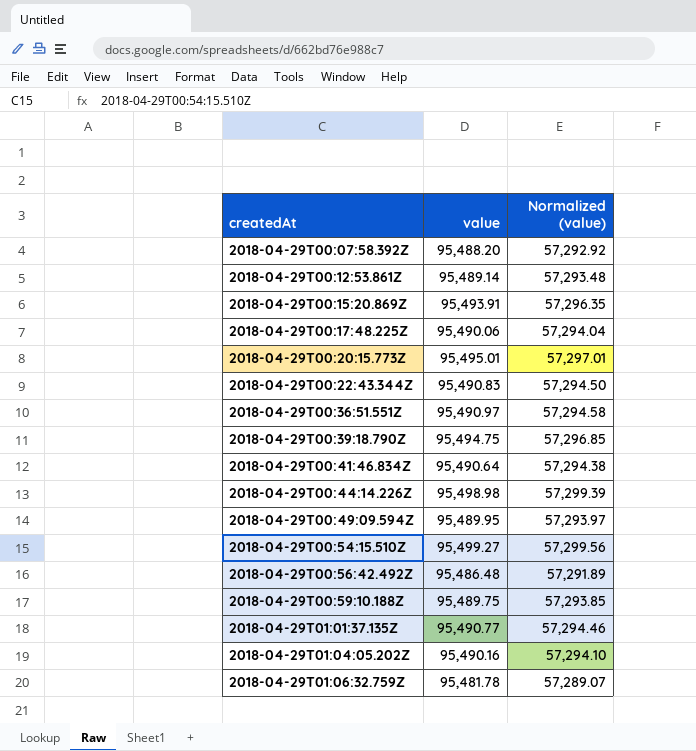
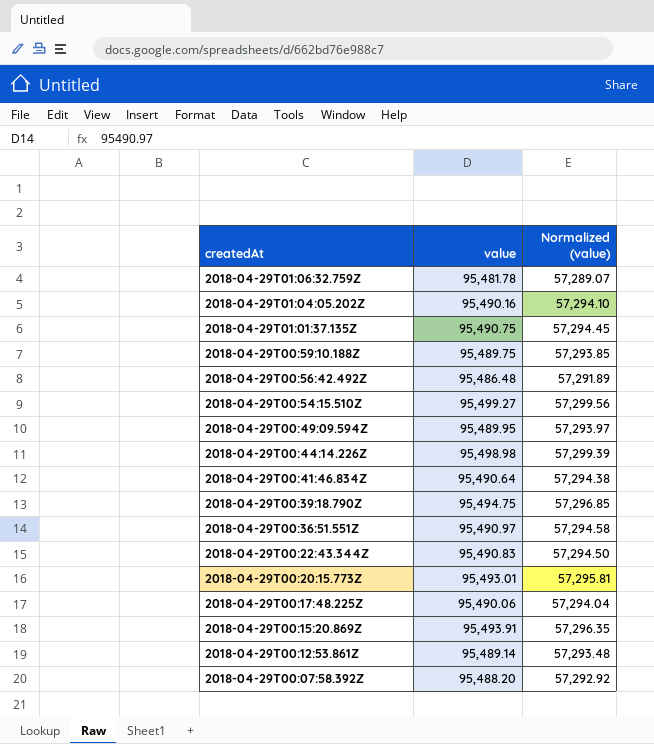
row order: createdAt ascending -> createdAt descending
2018-04-29T01:01:37.135Z | value: 95,490.77 -> 95,490.75
2018-04-29T01:01:37.135Z | Normalized (value): 57,294.46 -> 57,294.45
2018-04-29T00:20:15.773Z | value: 95,495.01 -> 95,493.01
2018-04-29T00:20:15.773Z | Normalized (value): 57,297.01 -> 57,295.81

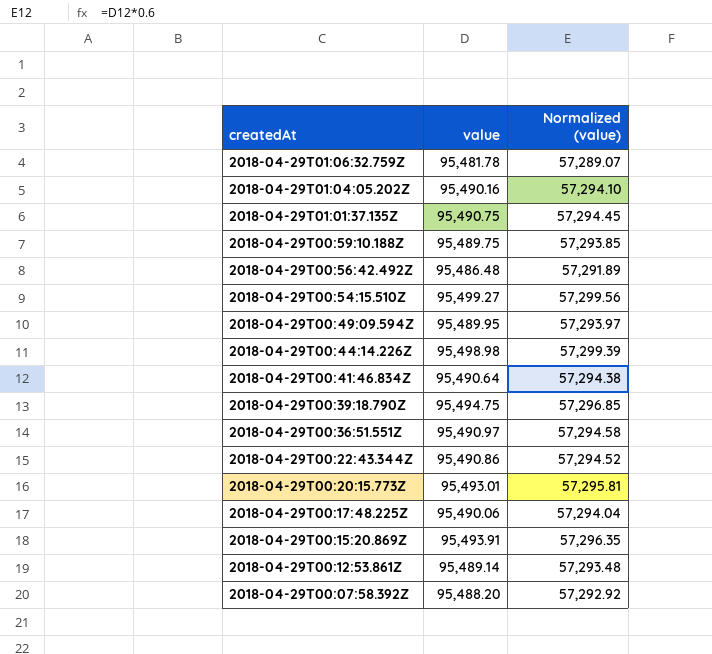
2018-04-29T00:22:43.344Z | value: 95,490.83 -> 95,490.86
2018-04-29T00:22:43.344Z | Normalized (value): 57,294.50 -> 57,294.52

